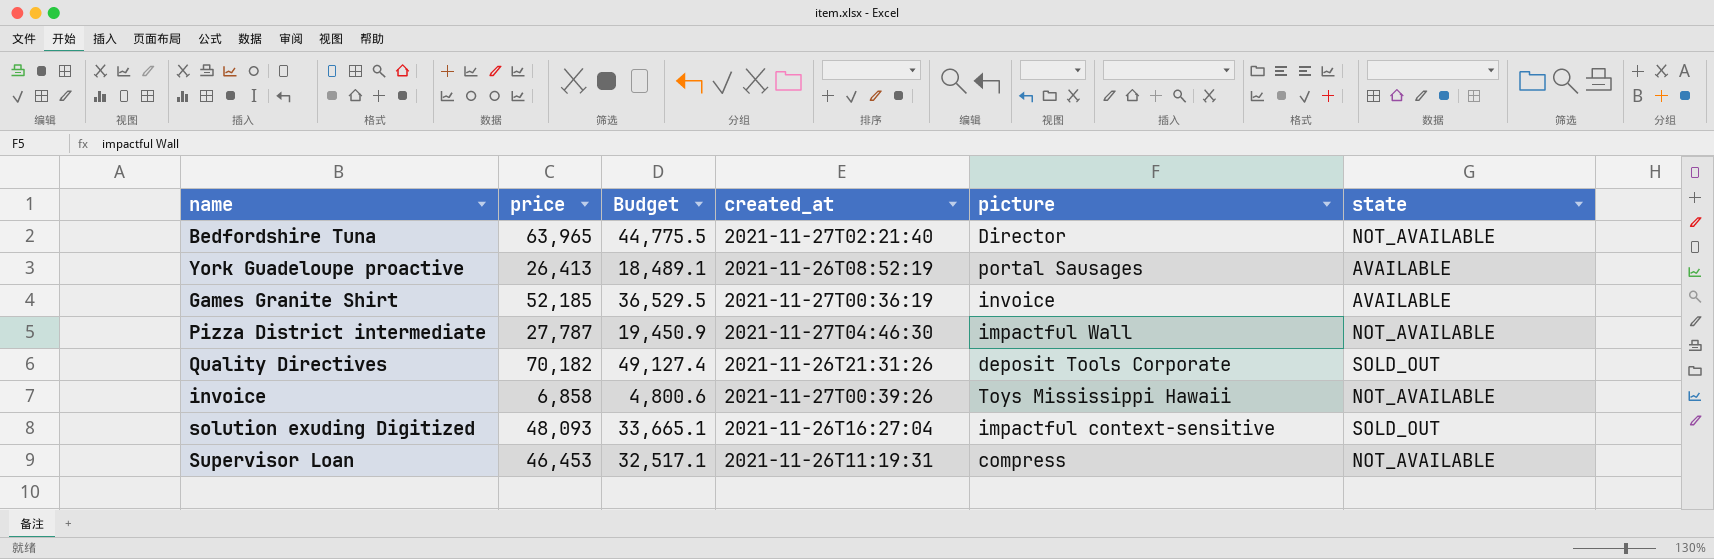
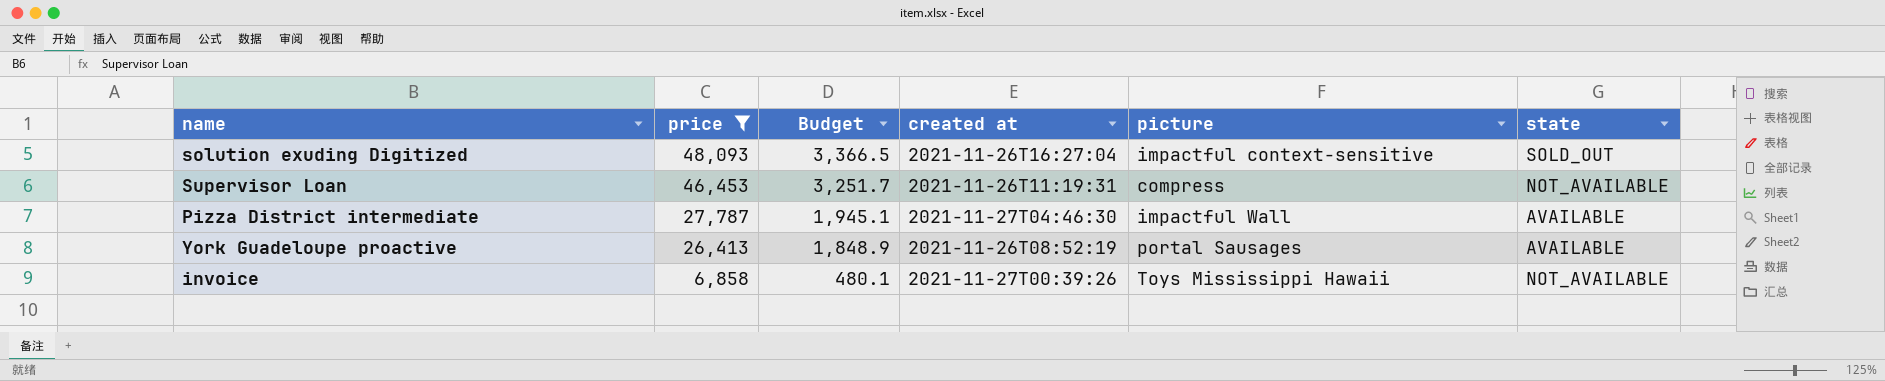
filter: none -> price <= 48,093
row order: none -> price descending
column Budget | formula: [price] * 0.7 -> [price] * 0.07
column name: created_at -> created at
Pizza District intermediate | state: NOT_AVAILABLE -> AVAILABLE

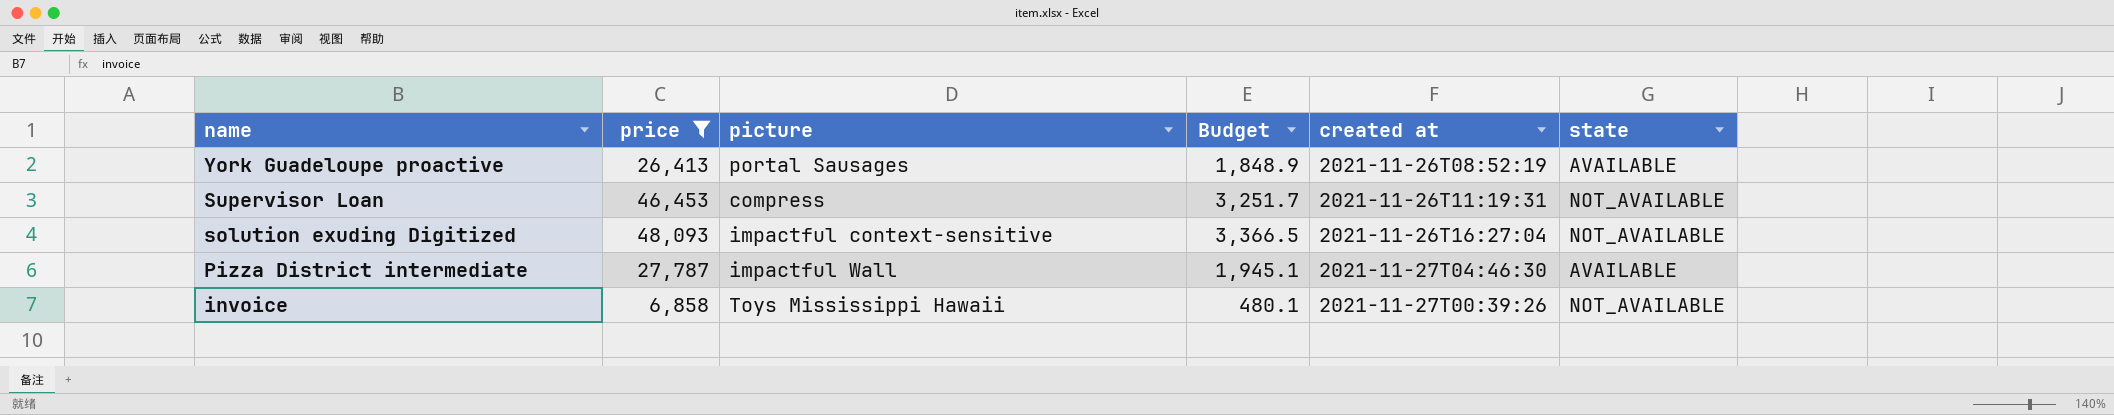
row order: price descending -> name descending
column picture | position: 5 -> 3
solution exuding Digitized | state: SOLD_OUT -> NOT_AVAILABLE

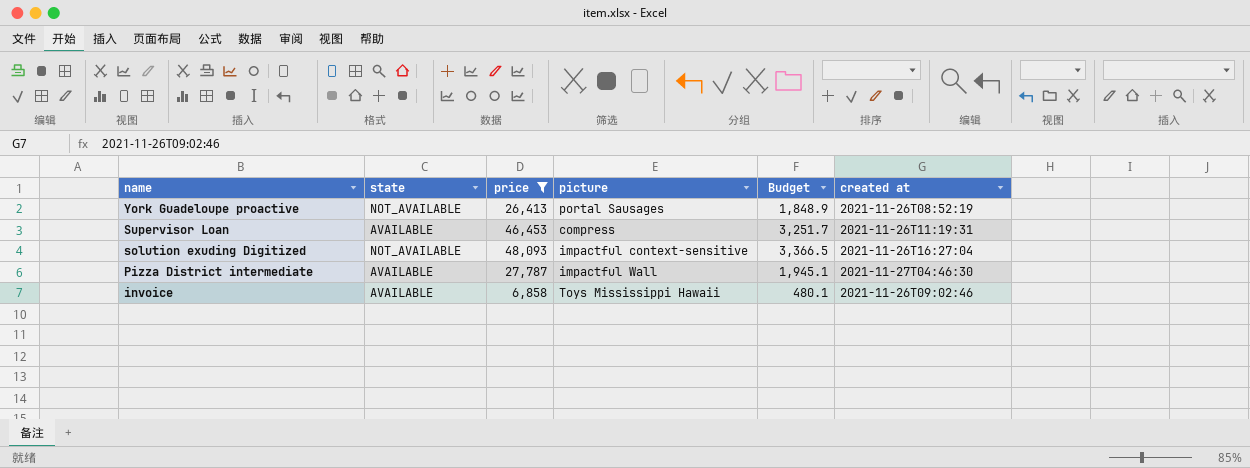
column state | position: 6 -> 2
York Guadeloupe proactive | state: AVAILABLE -> NOT_AVAILABLE
Supervisor Loan | state: NOT_AVAILABLE -> AVAILABLE
invoice | state: NOT_AVAILABLE -> AVAILABLE
invoice | created at: 2021-11-27T00:39:26 -> 2021-11-26T09:02:46

